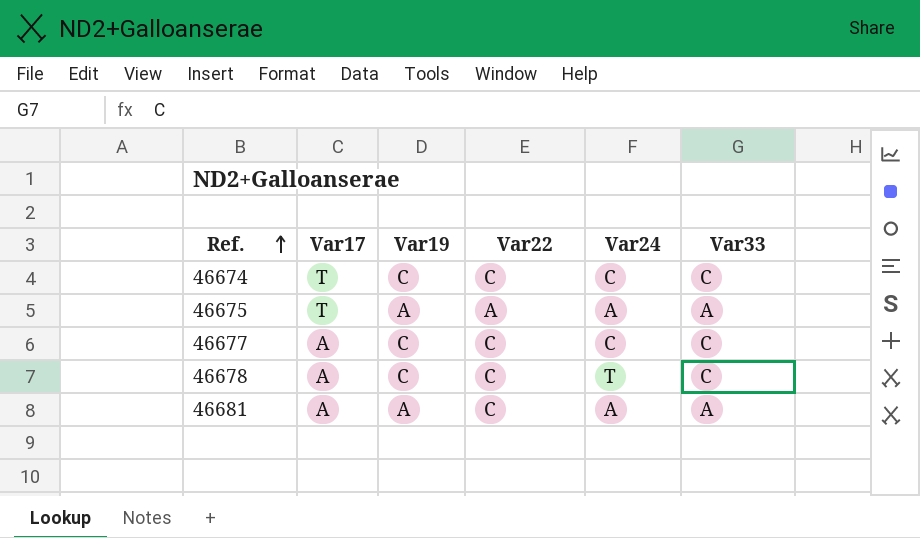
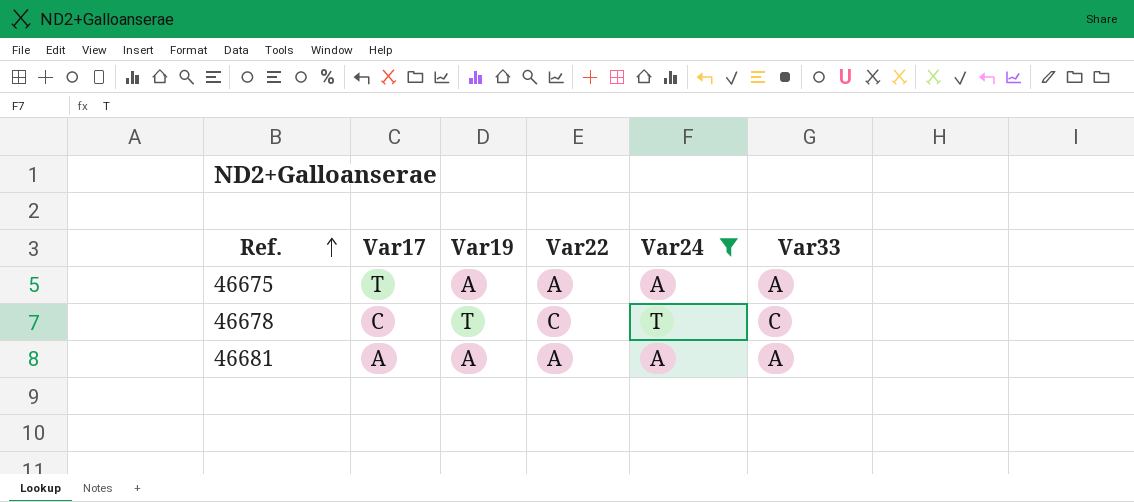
filter: none -> Var24 != C
46678 | Var17: A -> C
46678 | Var19: C -> T
46681 | Var22: C -> A

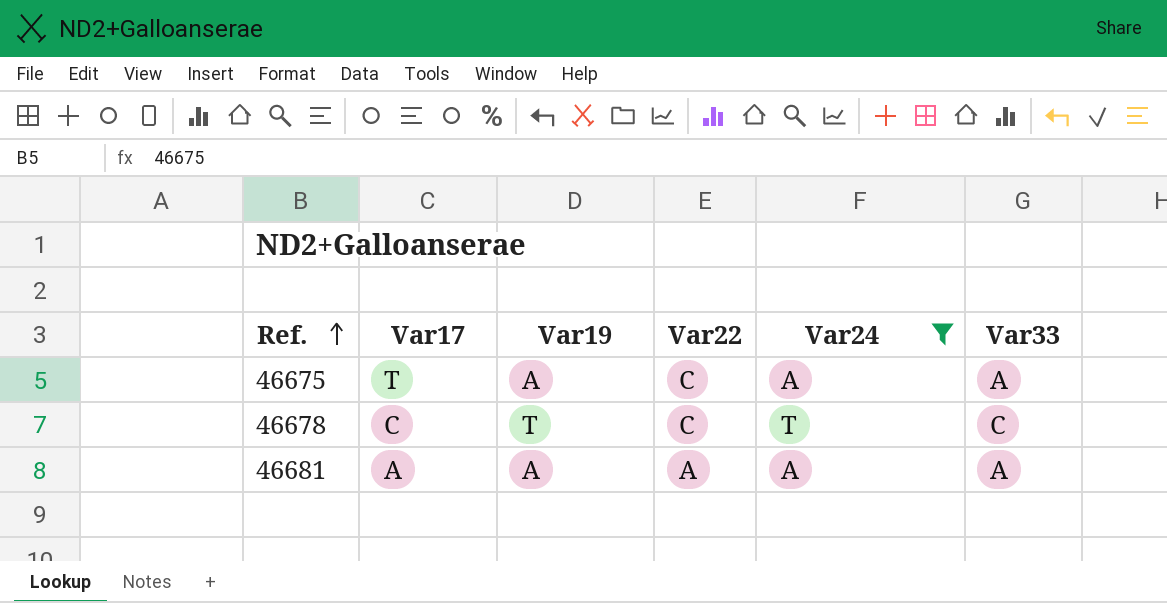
46675 | Var22: A -> C

